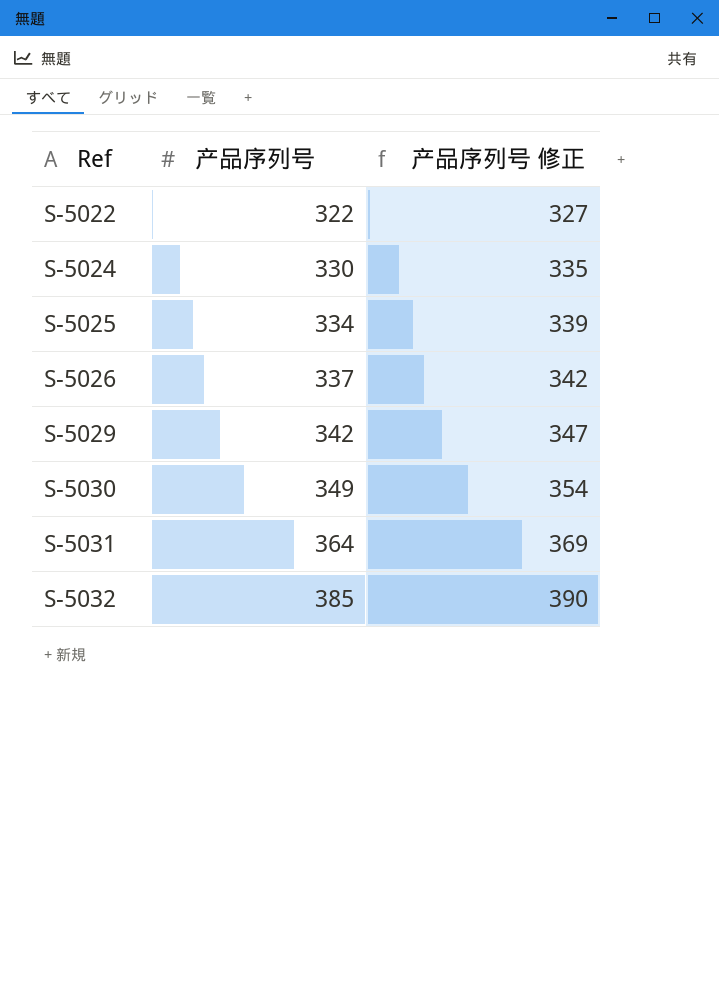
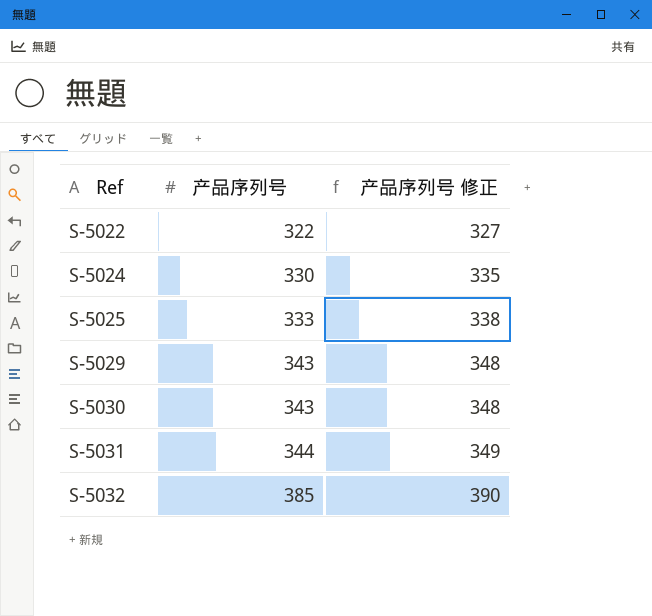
row S-5026: 337 | 342 -> none
S-5025 | 产品序列号: 334 -> 333
S-5025 | 产品序列号 修正: 339 -> 338
S-5029 | 产品序列号: 342 -> 343
S-5029 | 产品序列号 修正: 347 -> 348
S-5030 | 产品序列号: 349 -> 343
S-5030 | 产品序列号 修正: 354 -> 348
S-5031 | 产品序列号: 364 -> 344
S-5031 | 产品序列号 修正: 369 -> 349

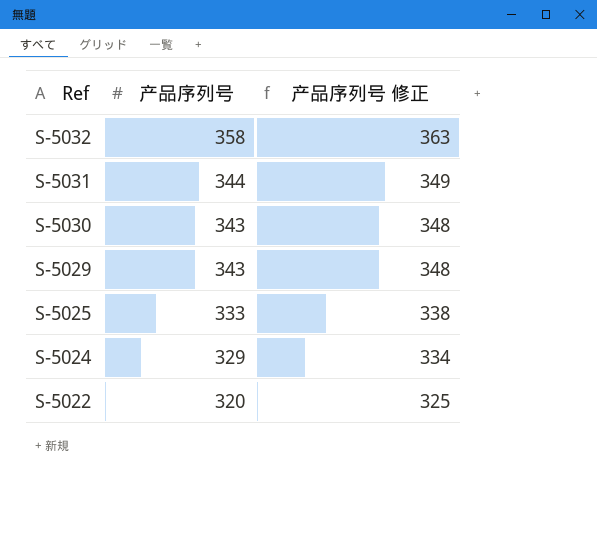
row order: Ref ascending -> Ref descending
S-5032 | 产品序列号: 385 -> 358
S-5032 | 产品序列号 修正: 390 -> 363
S-5024 | 产品序列号: 330 -> 329
S-5024 | 产品序列号 修正: 335 -> 334
S-5022 | 产品序列号: 322 -> 320
S-5022 | 产品序列号 修正: 327 -> 325

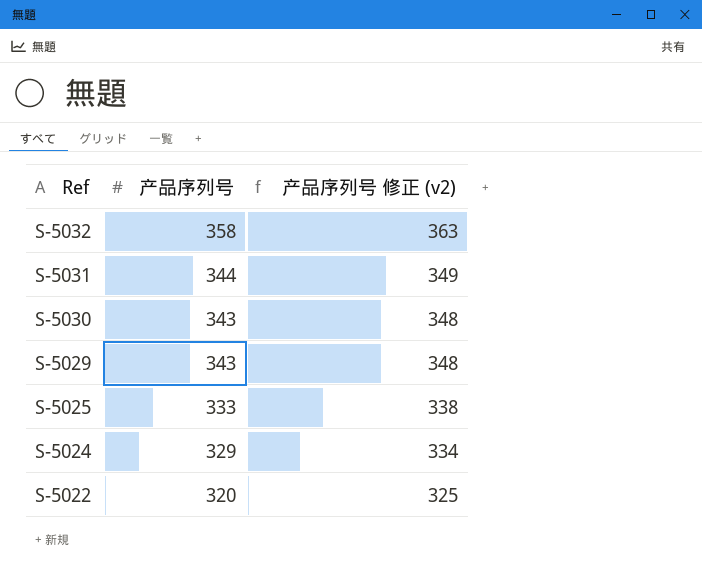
column name: 产品序列号 修正 -> 产品序列号 修正 (v2)

